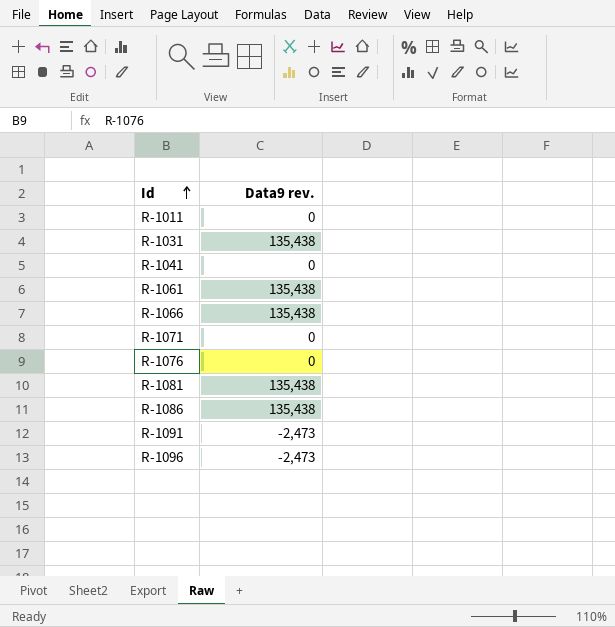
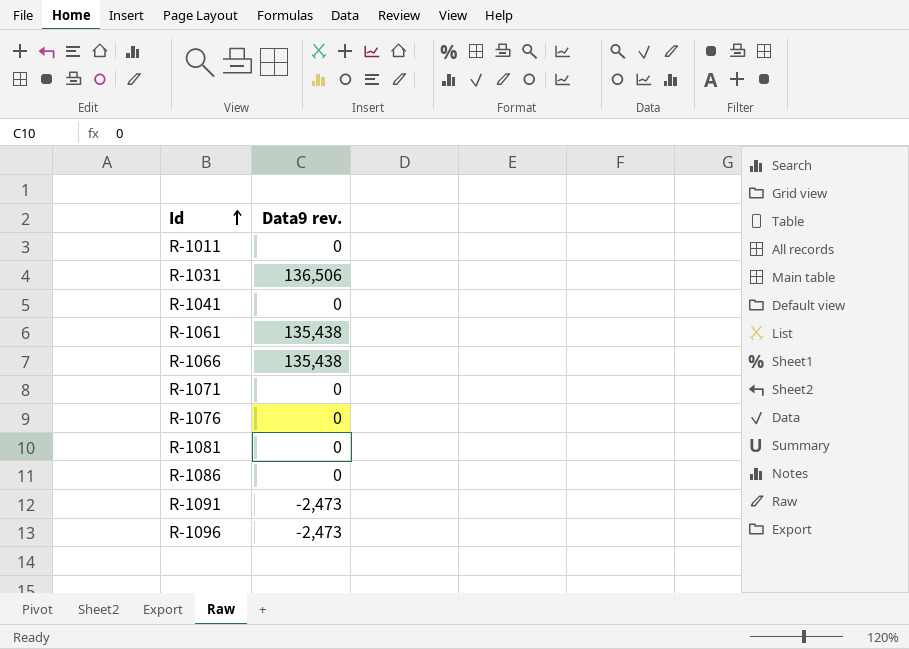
R-1031 | Data9 rev.: 135,438 -> 136,506
R-1081 | Data9 rev.: 135,438 -> 0
R-1086 | Data9 rev.: 135,438 -> 0

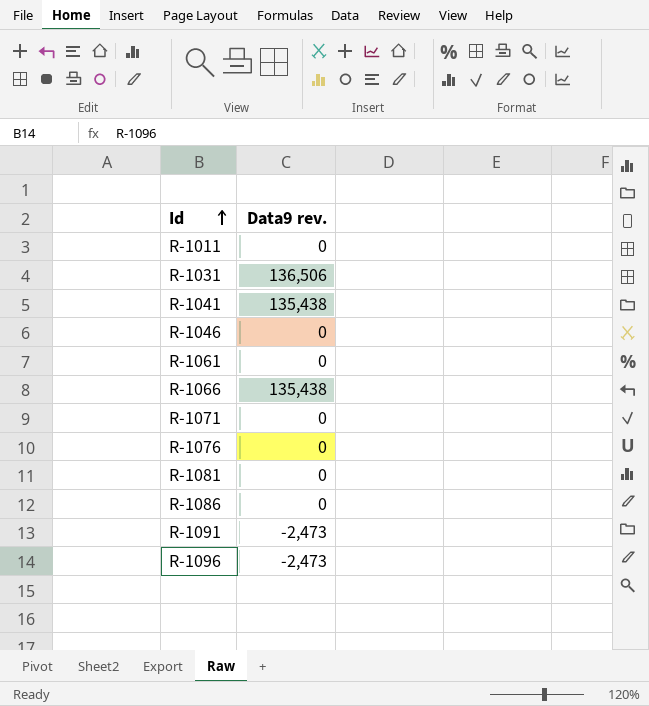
R-1041 | Data9 rev.: 0 -> 135,438
row R-1046: none -> 0
R-1061 | Data9 rev.: 135,438 -> 0

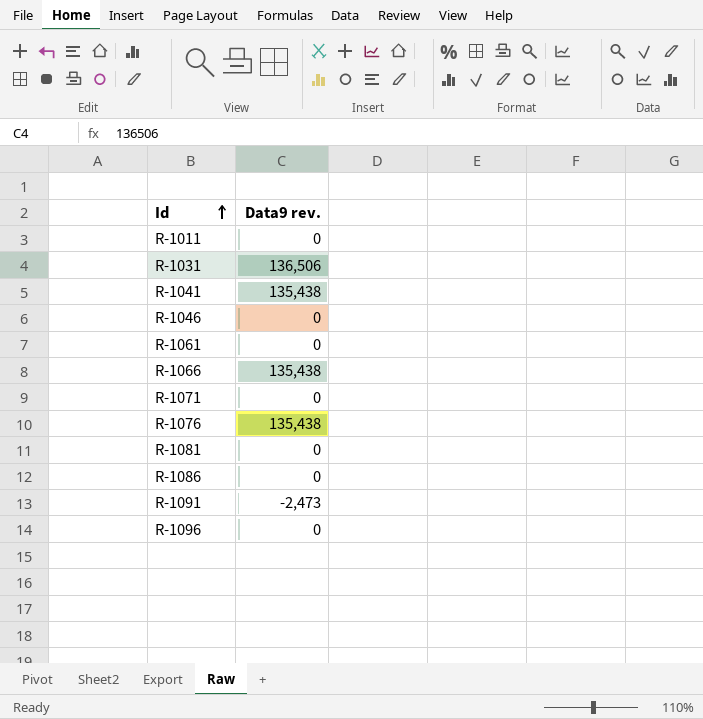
R-1076 | Data9 rev.: 0 -> 135,438
R-1096 | Data9 rev.: -2,473 -> 0

